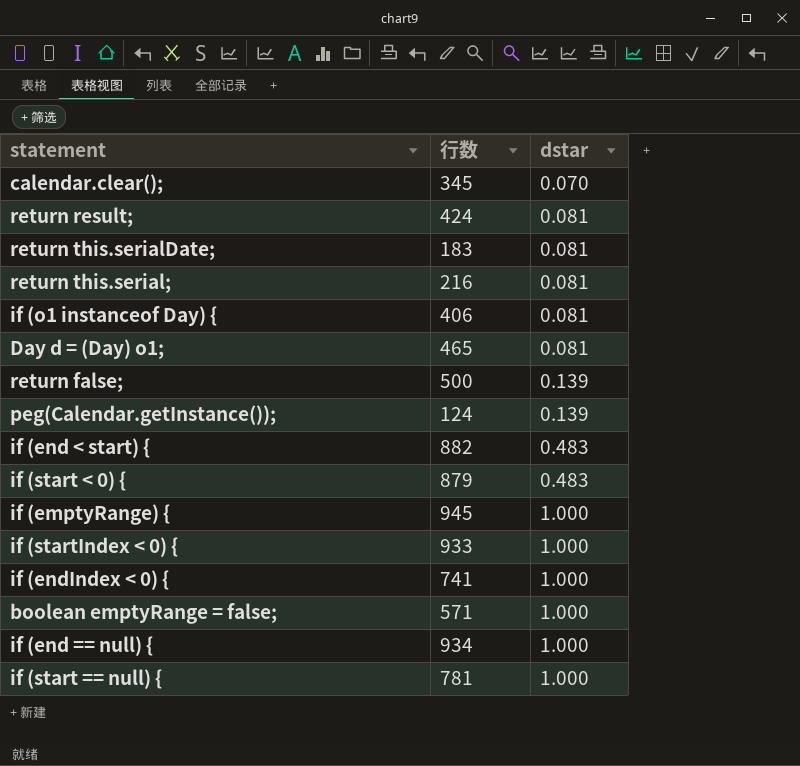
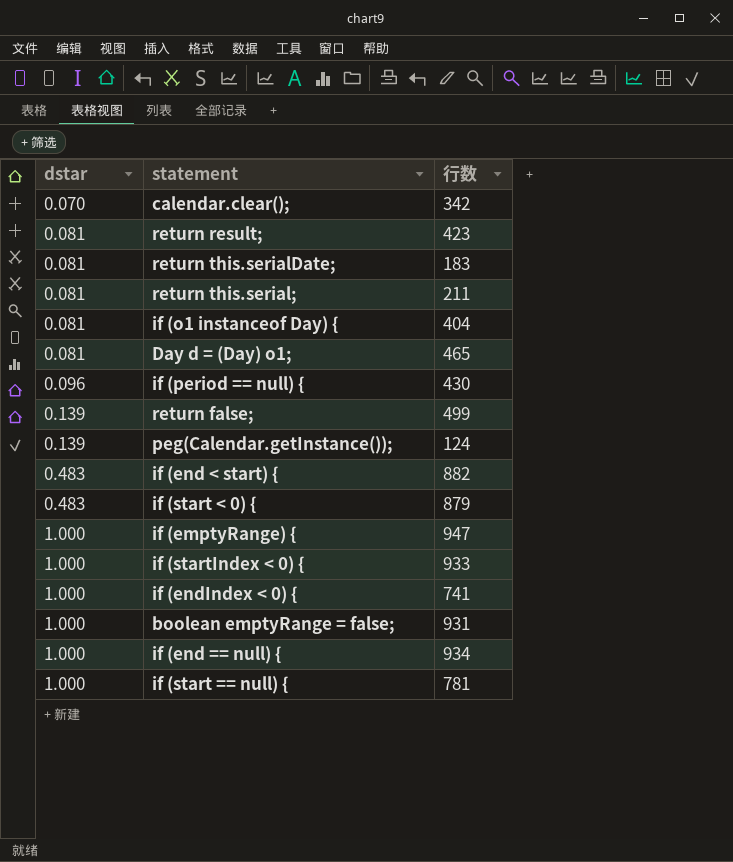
column dstar | position: 3 -> 1
calendar.clear(); | 行数: 345 -> 342
return result; | 行数: 424 -> 423
return this.serial; | 行数: 216 -> 211
if (o1 instanceof Day) { | 行数: 406 -> 404
row if (period == null) {: none -> 0.096 | 430
return false; | 行数: 500 -> 499
if (emptyRange) { | 行数: 945 -> 947
boolean emptyRange = false; | 行数: 571 -> 931

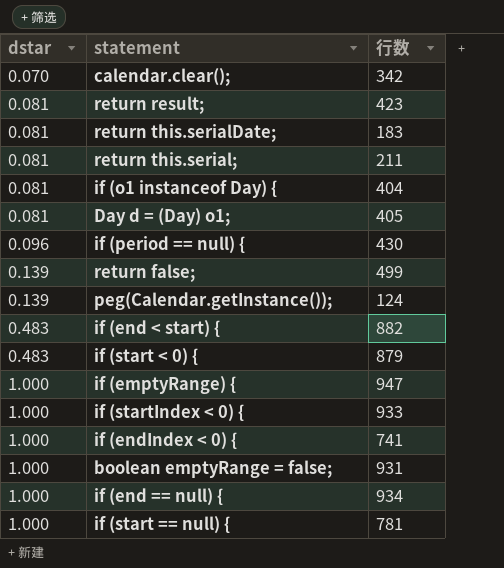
Day d = (Day) o1; | 行数: 465 -> 405

